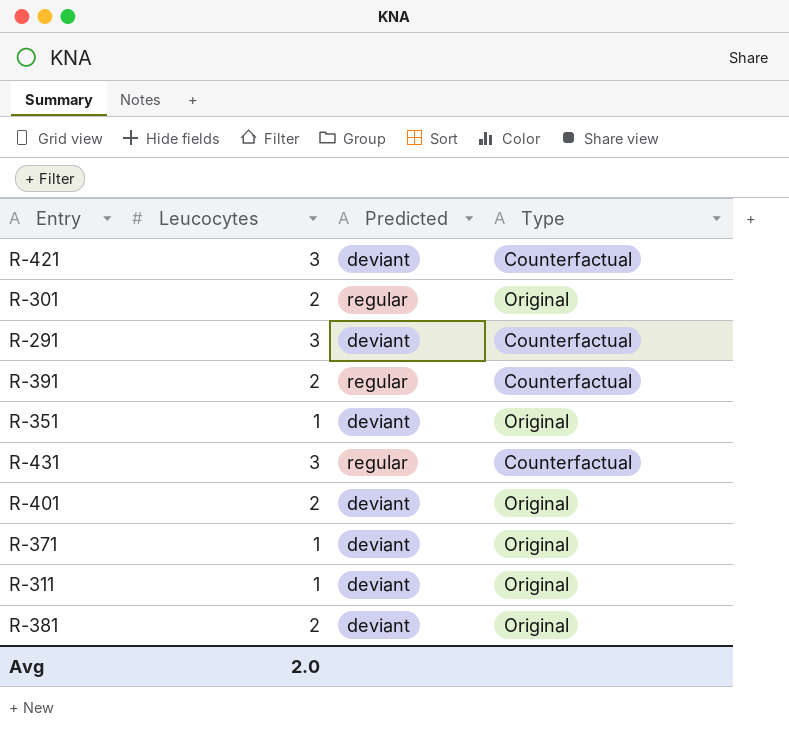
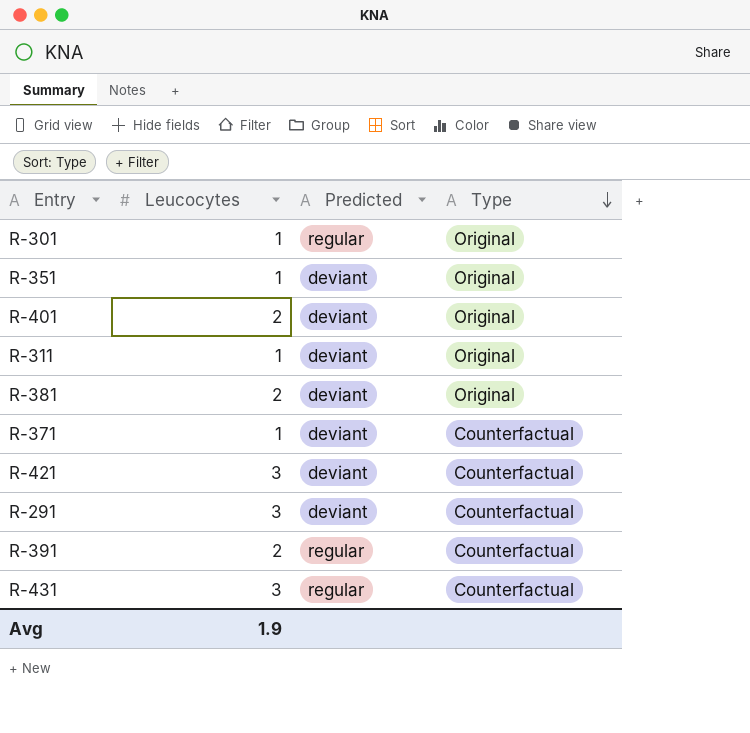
row order: none -> Type descending
R-301 | Leucocytes: 2 -> 1
R-371 | Type: Original -> Counterfactual
Avg | Leucocytes: 2.0 -> 1.9

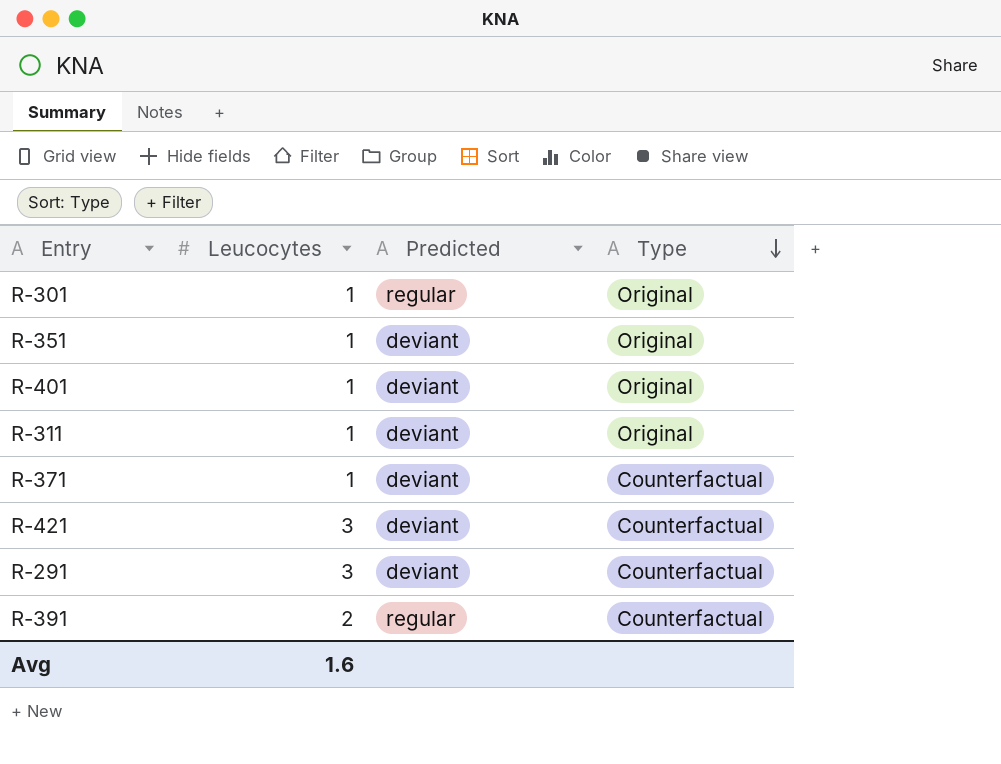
row R-381: 2 | deviant | Original -> none
row R-431: 3 | regular | Counterfactual -> none
R-401 | Leucocytes: 2 -> 1
Avg | Leucocytes: 1.9 -> 1.6

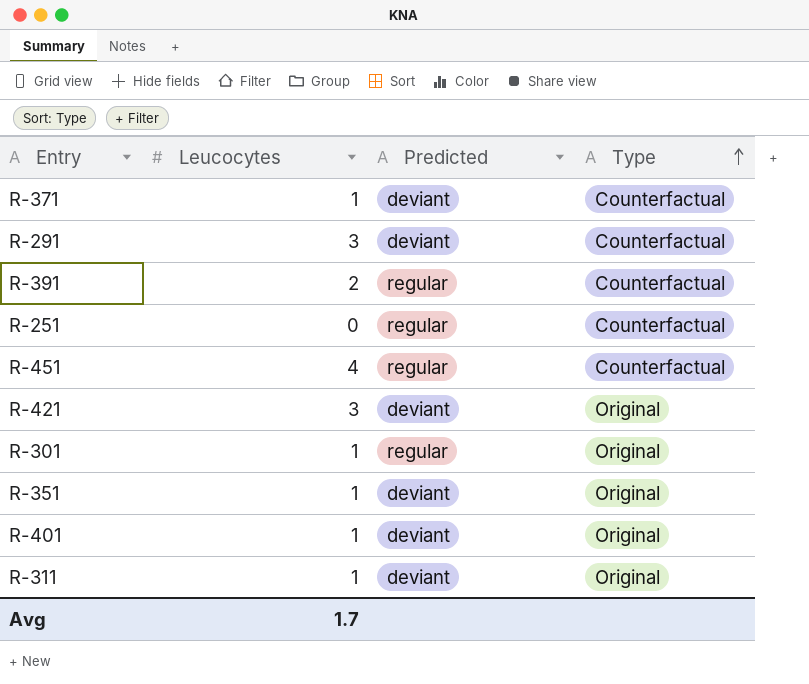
row order: Type descending -> Type ascending
row R-251: none -> 0 | regular | Counterfactual
row R-451: none -> 4 | regular | Counterfactual
R-421 | Type: Counterfactual -> Original
Avg | Leucocytes: 1.6 -> 1.7

